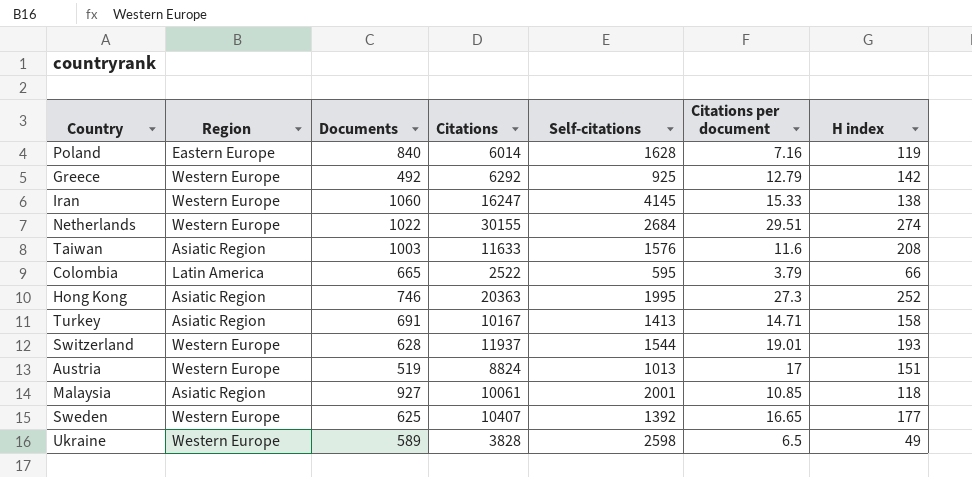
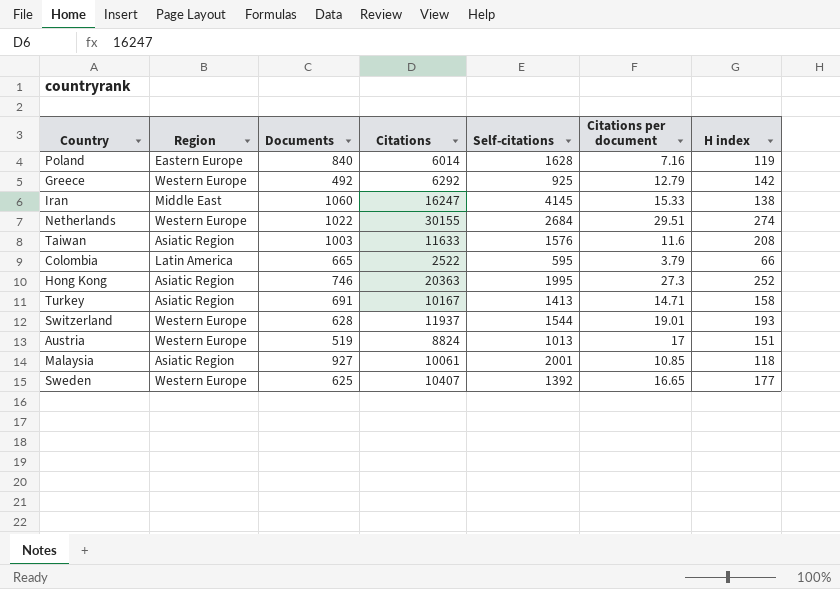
row Ukraine: Western Europe | 589 | 3828 | 2598 | 6.5 | 49 -> none
Iran | Region: Western Europe -> Middle East

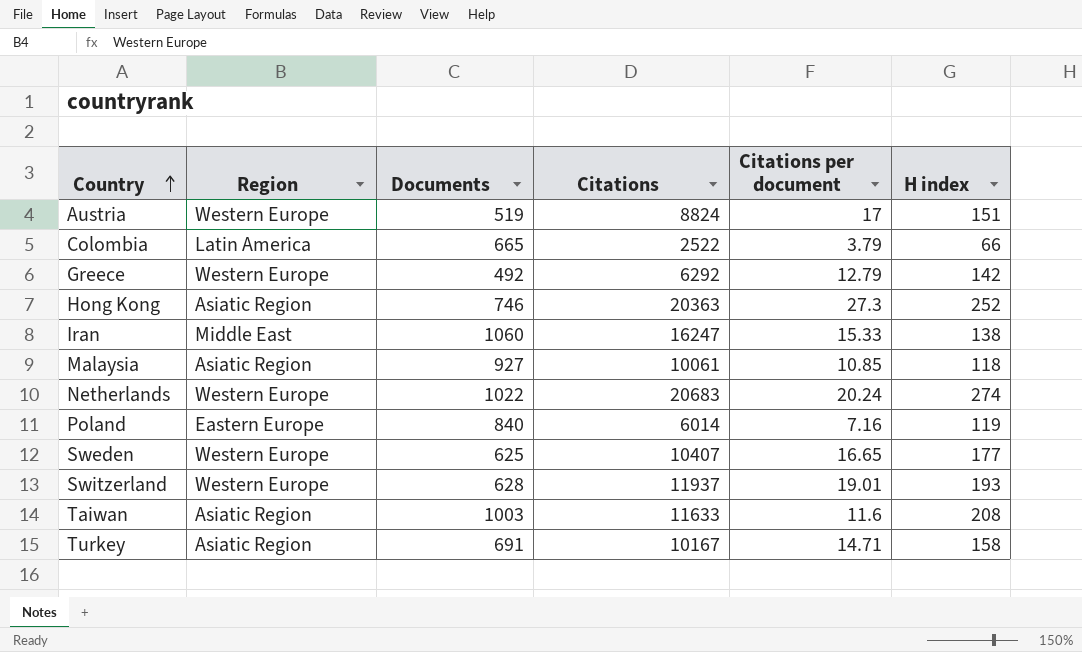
row order: none -> Country ascending
column Self-citations | position: 5 -> none
Netherlands | Citations: 30155 -> 20683
Netherlands | Citations per document: 29.51 -> 20.24

